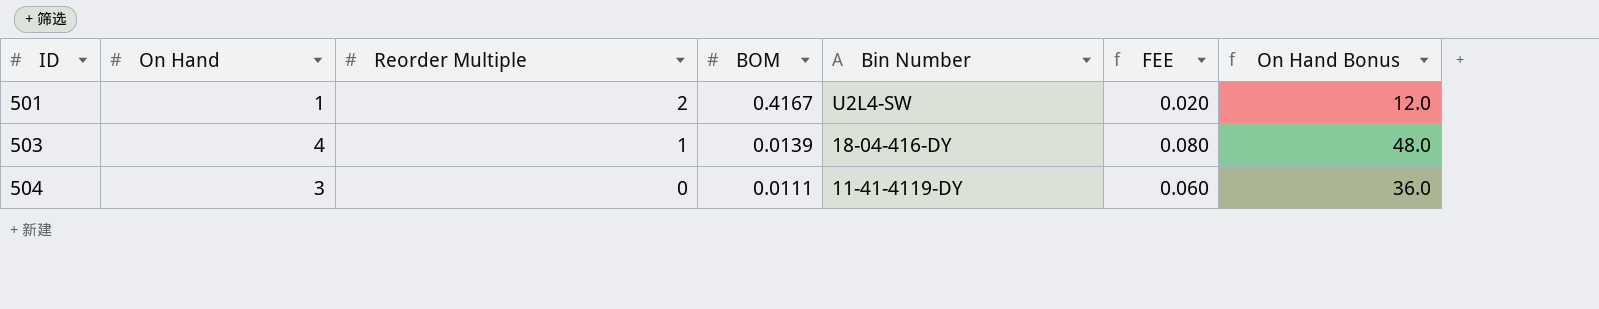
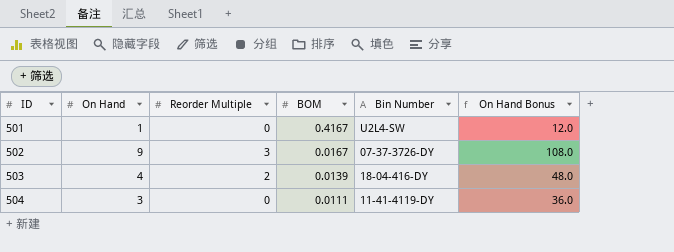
column FEE | formula: [On Hand] * 0.02 -> none
501 | Reorder Multiple: 2 -> 0
row 502: none -> 9 | 3 | 0.0167 | 07-37-3726-DY | 108.0
503 | Reorder Multiple: 1 -> 2

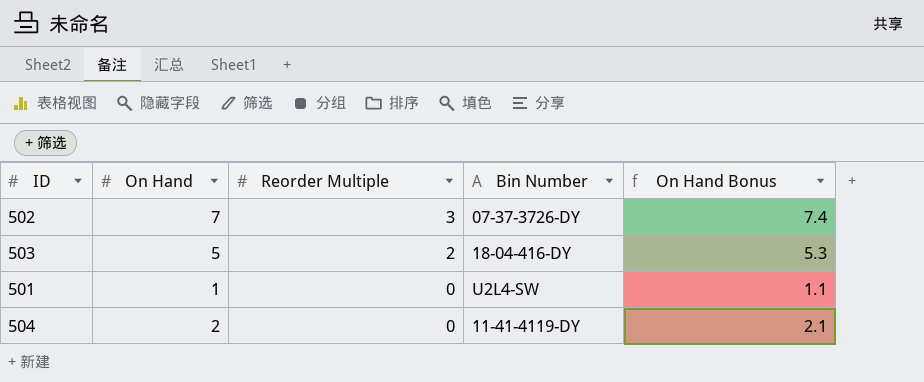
row order: ID ascending -> Reorder Multiple descending
column BOM | position: 4 -> none
column On Hand Bonus | formula: [On Hand] * 12 -> [On Hand] * 1.05
502 | On Hand: 9 -> 7
503 | On Hand: 4 -> 5
504 | On Hand: 3 -> 2

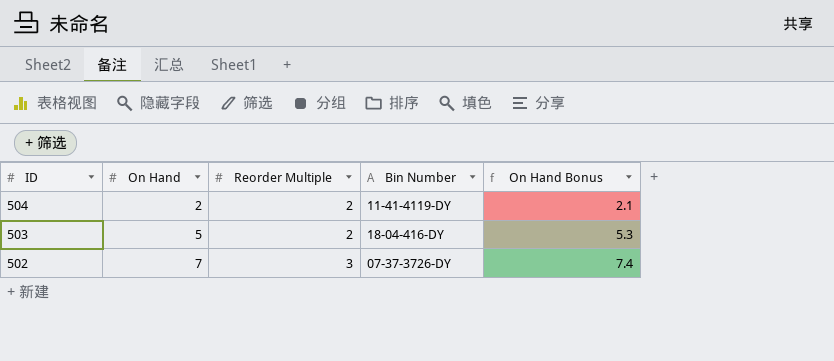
row order: Reorder Multiple descending -> ID descending
row 501: 1 | 0 | U2L4-SW | 1.1 -> none
504 | Reorder Multiple: 0 -> 2

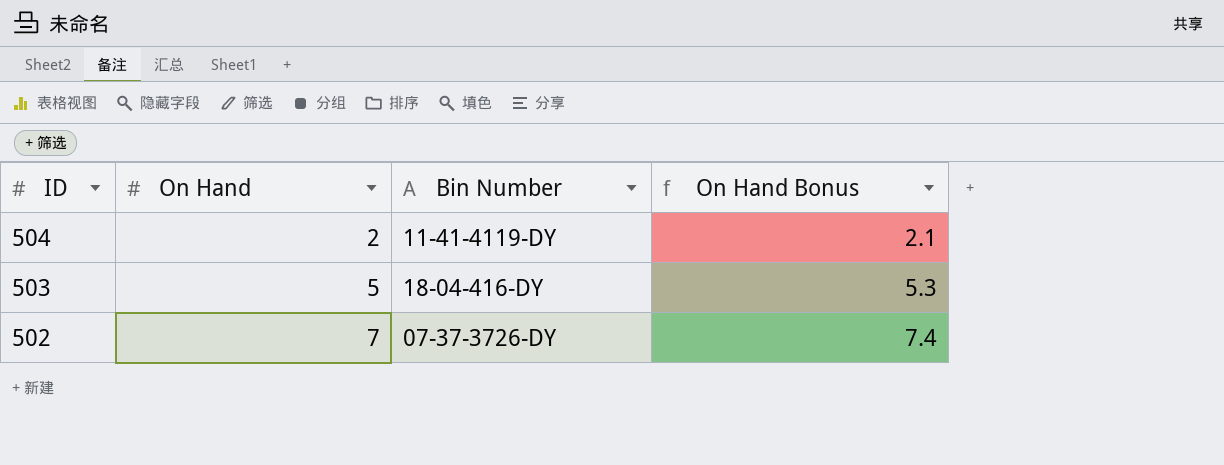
column Reorder Multiple | position: 3 -> none

